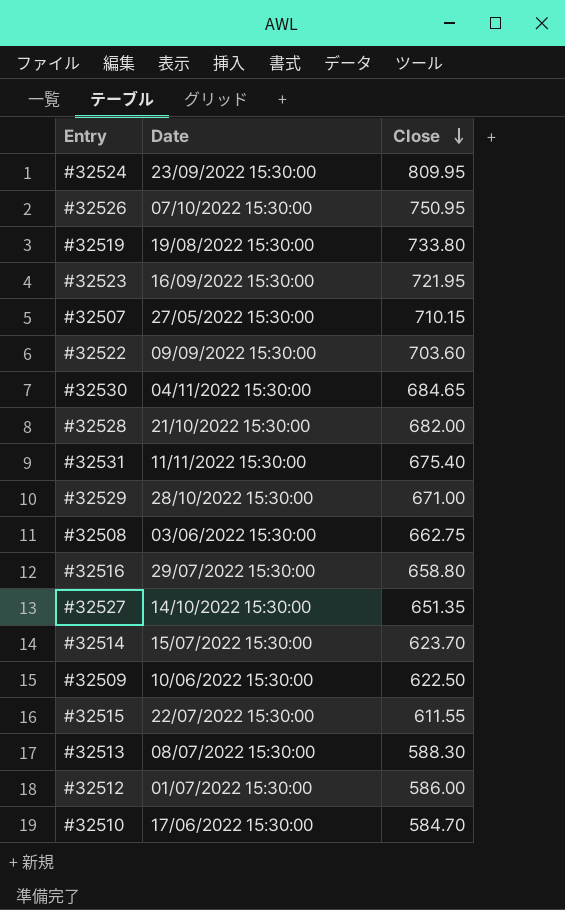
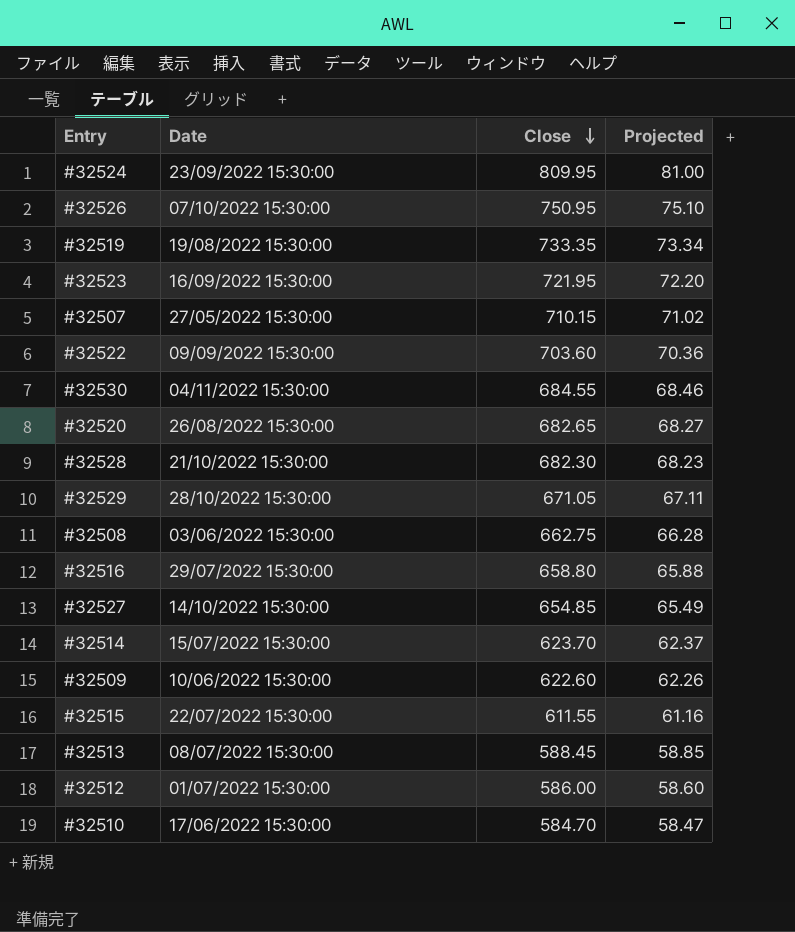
column Projected | formula: none -> [Close] * 0.1
row #32531: 11/11/2022 15:30:00 | 675.40 -> none
#32519 | Close: 733.80 -> 733.35
#32530 | Close: 684.65 -> 684.55
row #32520: none -> 26/08/2022 15:30:00 | 682.65 | 68.27
#32528 | Close: 682.00 -> 682.30
#32529 | Close: 671.00 -> 671.05
#32527 | Close: 651.35 -> 654.85
#32509 | Close: 622.50 -> 622.60
#32513 | Close: 588.30 -> 588.45

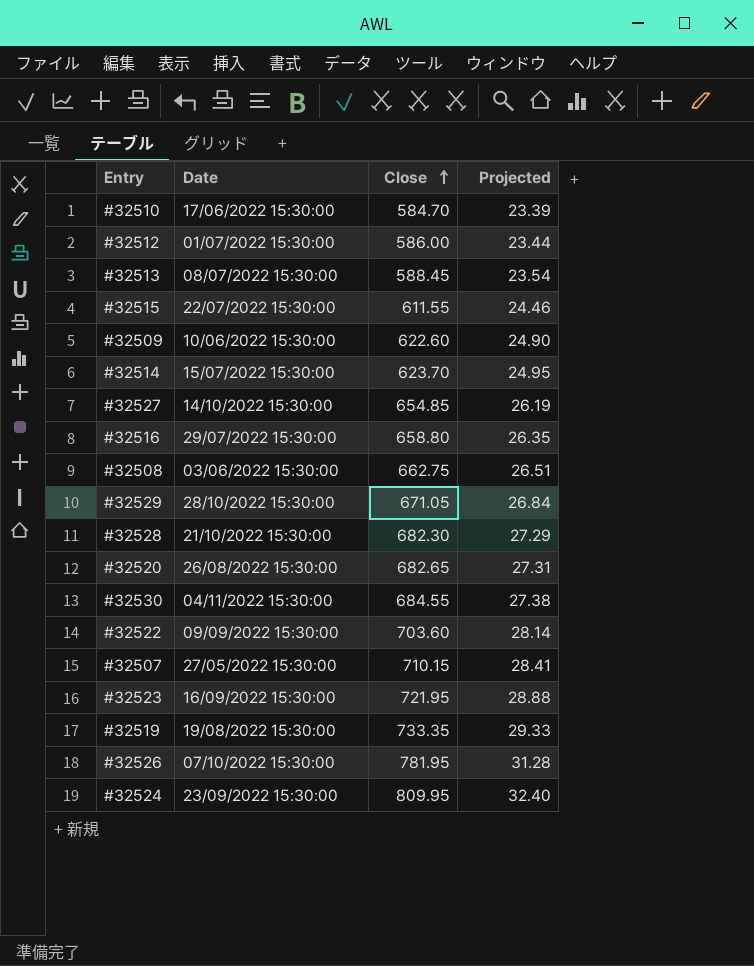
row order: Close descending -> Close ascending
column Projected | formula: [Close] * 0.1 -> [Close] * 0.04
#32526 | Close: 750.95 -> 781.95

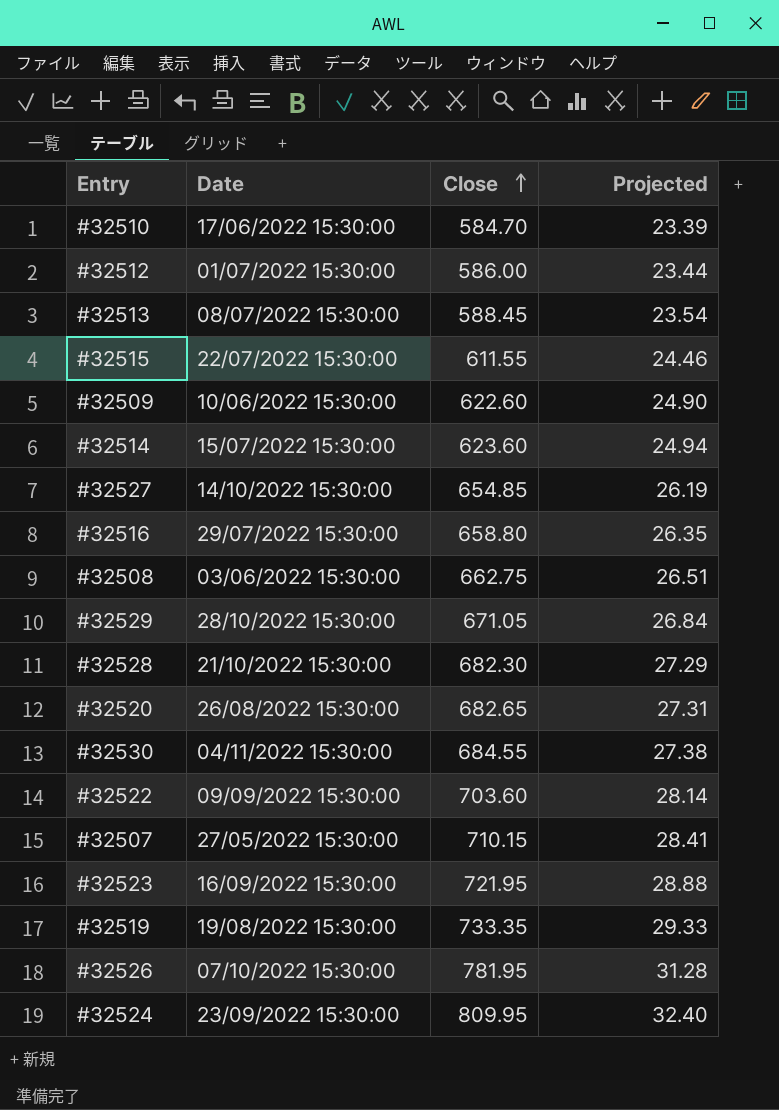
#32514 | Close: 623.70 -> 623.60
#32514 | Projected: 24.95 -> 24.94

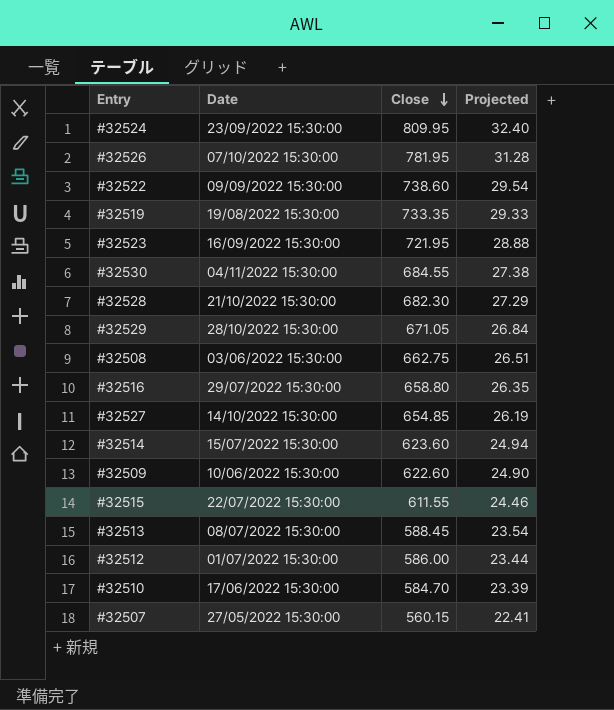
row order: Close ascending -> Close descending
row #32520: 26/08/2022 15:30:00 | 682.65 | 27.31 -> none
#32522 | Close: 703.60 -> 738.60
#32522 | Projected: 28.14 -> 29.54
#32507 | Close: 710.15 -> 560.15
#32507 | Projected: 28.41 -> 22.41

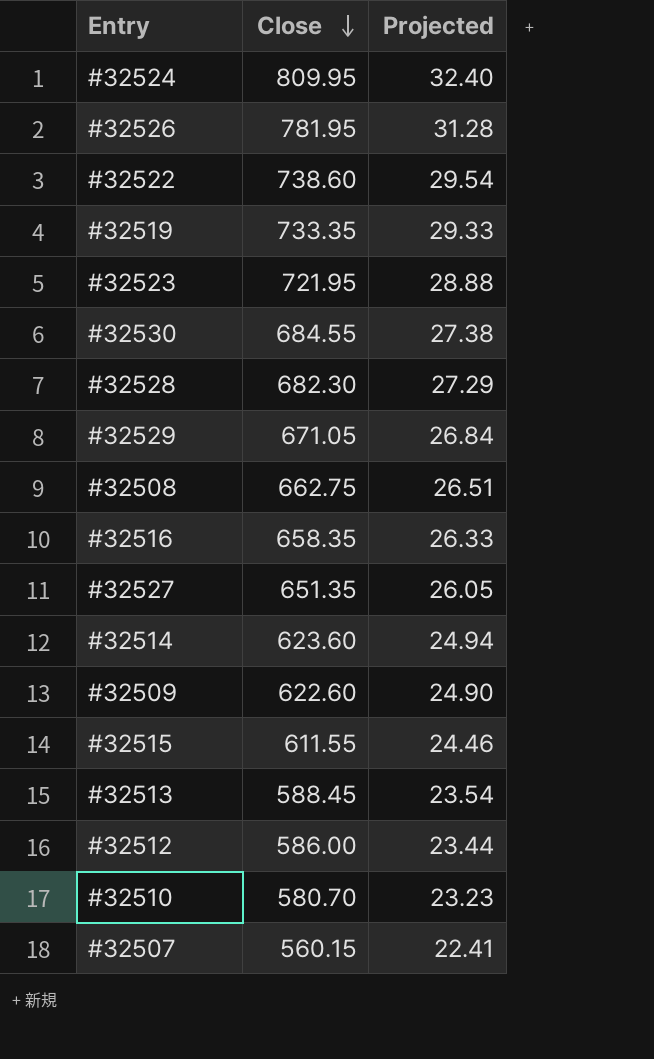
column Date | position: 2 -> none
#32516 | Close: 658.80 -> 658.35
#32516 | Projected: 26.35 -> 26.33
#32527 | Close: 654.85 -> 651.35
#32527 | Projected: 26.19 -> 26.05
#32510 | Close: 584.70 -> 580.70
#32510 | Projected: 23.39 -> 23.23

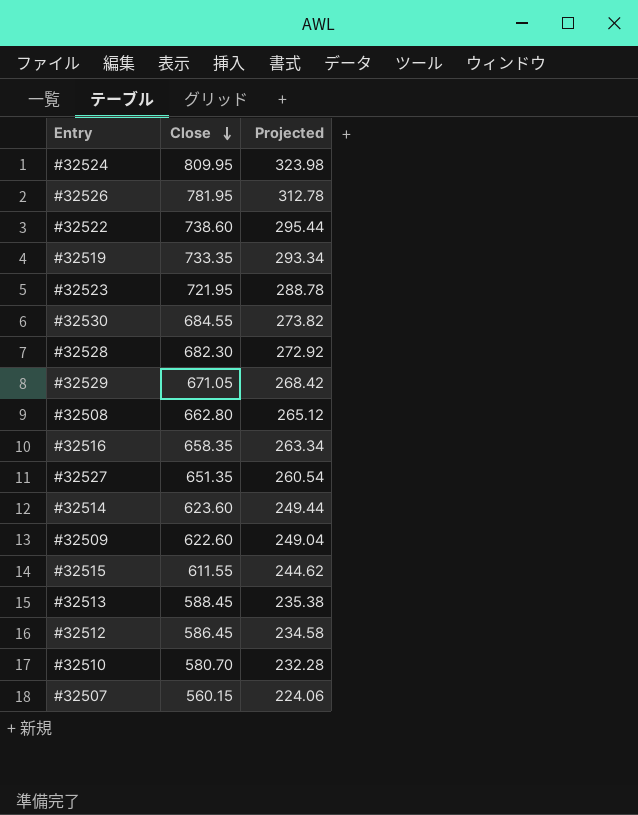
column Projected | formula: [Close] * 0.04 -> [Close] * 0.4
#32508 | Close: 662.75 -> 662.80
#32512 | Close: 586.00 -> 586.45

